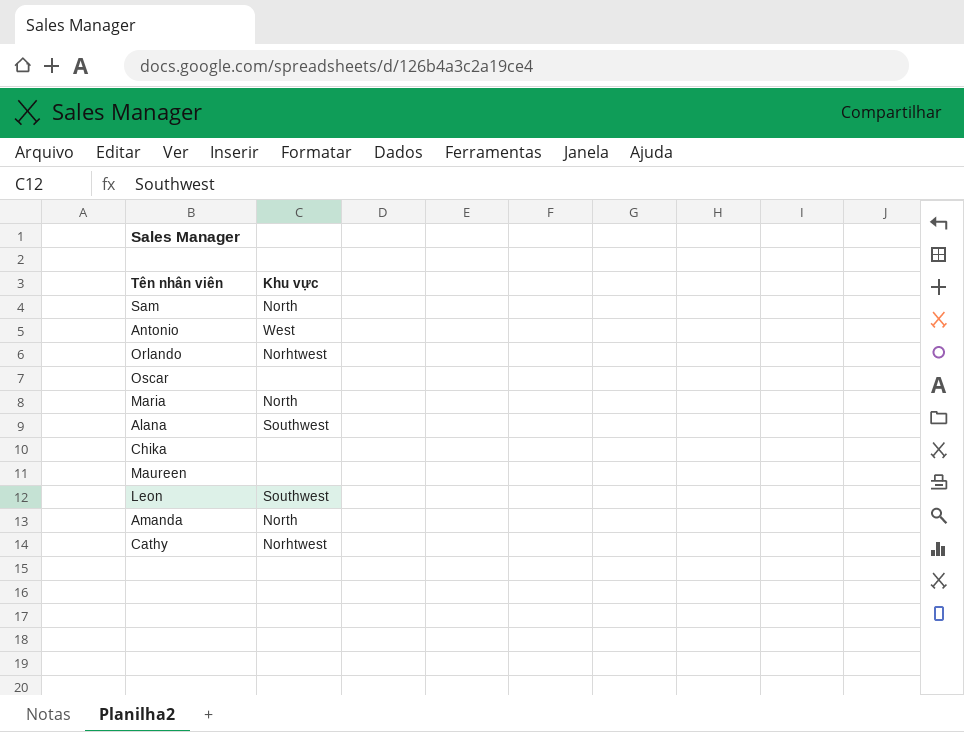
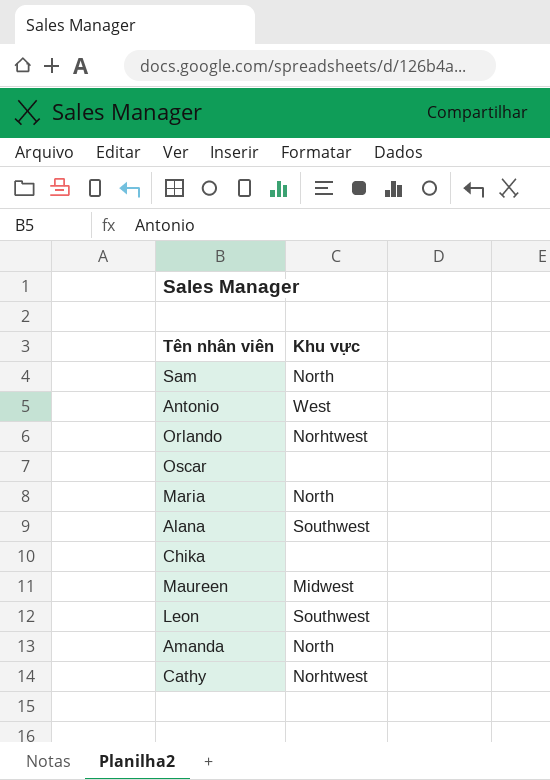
Maureen | Khu vực: none -> Midwest

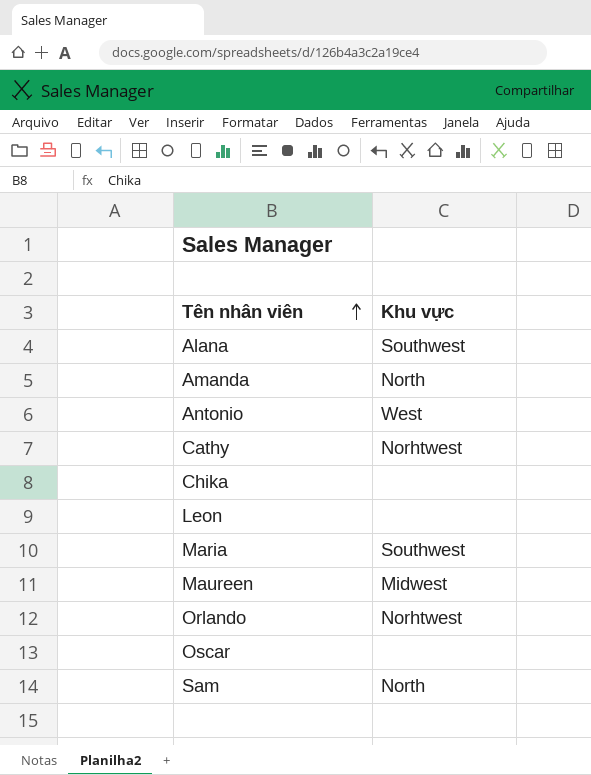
row order: none -> Tên nhân viên ascending
Leon | Khu vực: Southwest -> none
Maria | Khu vực: North -> Southwest

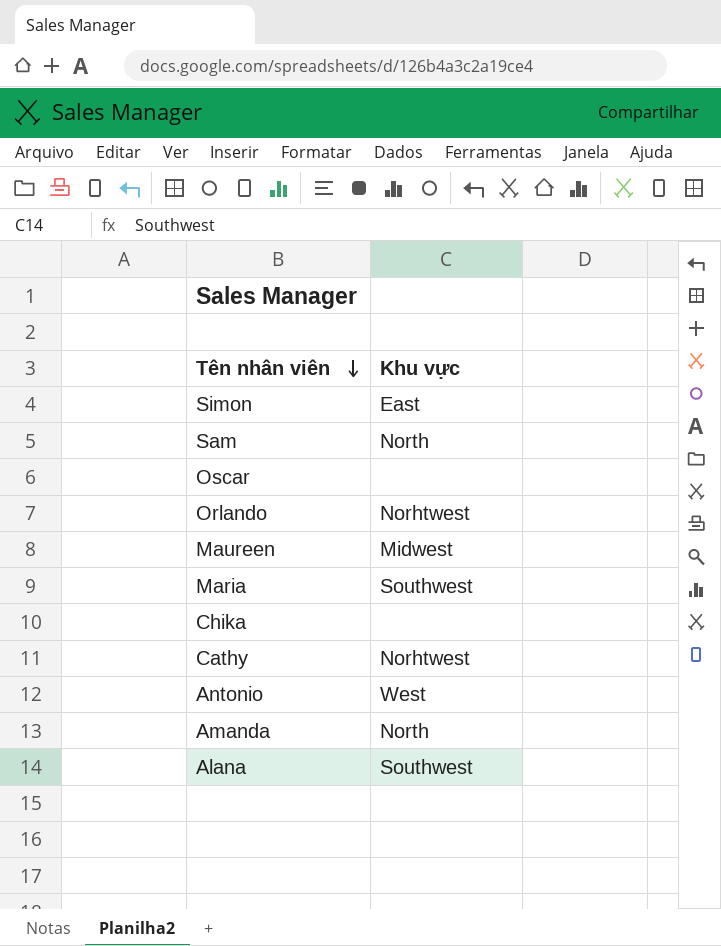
row order: Tên nhân viên ascending -> Tên nhân viên descending
row Leon: none -> none
row Simon: none -> East

